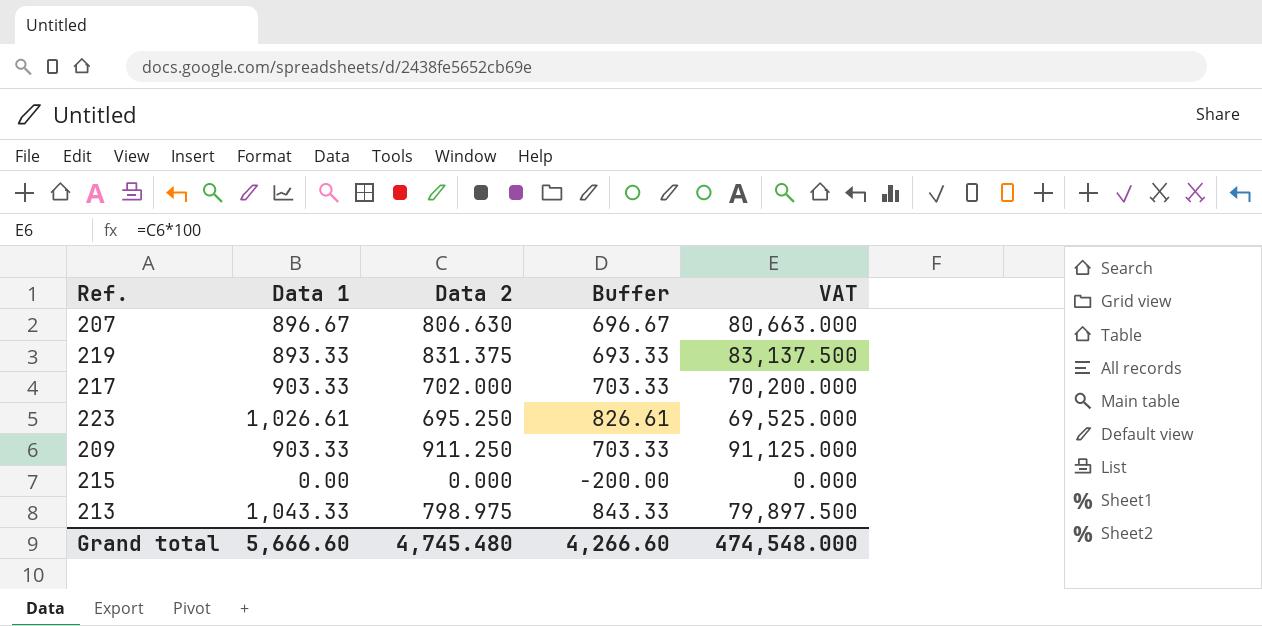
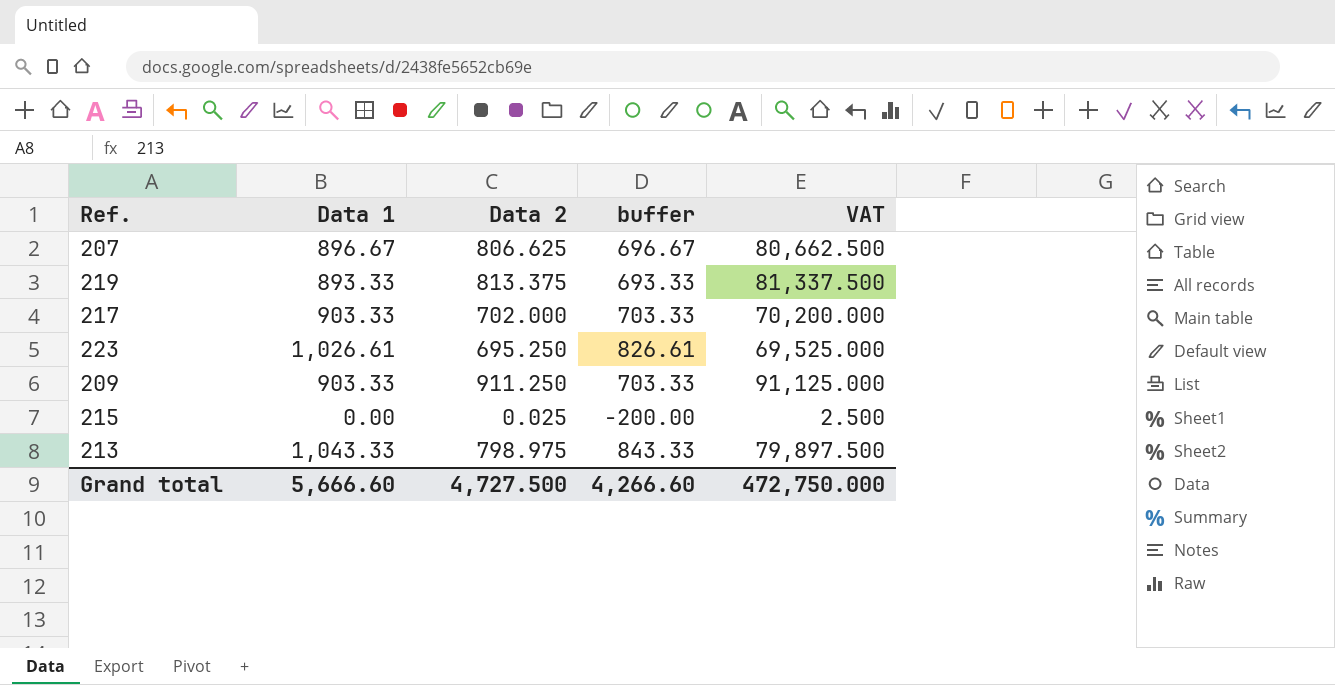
column name: Buffer -> buffer
207 | Data 2: 806.630 -> 806.625
207 | VAT: 80,663.000 -> 80,662.500
219 | Data 2: 831.375 -> 813.375
219 | VAT: 83,137.500 -> 81,337.500
215 | Data 2: 0.000 -> 0.025
215 | VAT: 0.000 -> 2.500
Grand total | Data 2: 4,745.480 -> 4,727.500
Grand total | VAT: 474,548.000 -> 472,750.000

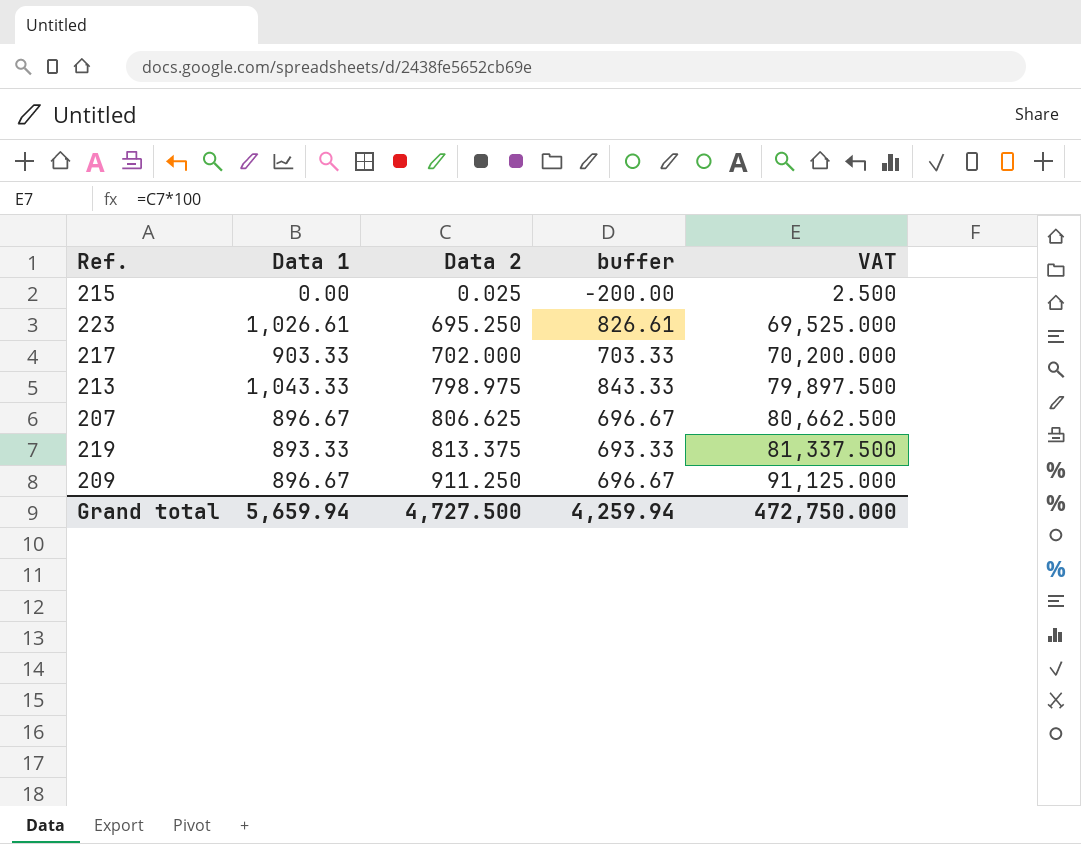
row order: none -> Data 2 ascending
209 | Data 1: 903.33 -> 896.67
209 | buffer: 703.33 -> 696.67
Grand total | Data 1: 5,666.60 -> 5,659.94
Grand total | buffer: 4,266.60 -> 4,259.94

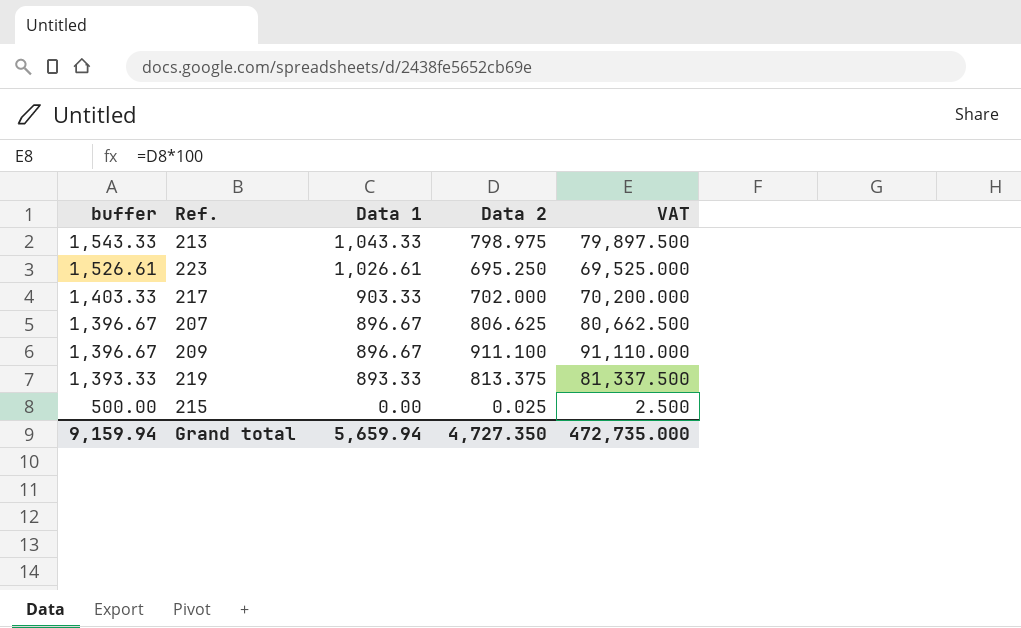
row order: Data 2 ascending -> buffer descending
column buffer | formula: [Data 1] - 200 -> [Data 1] + 500
column buffer | position: 4 -> 1
209 | Data 2: 911.250 -> 911.100
209 | VAT: 91,125.000 -> 91,110.000
Grand total | buffer: 4,259.94 -> 9,159.94
Grand total | Data 2: 4,727.500 -> 4,727.350
Grand total | VAT: 472,750.000 -> 472,735.000

